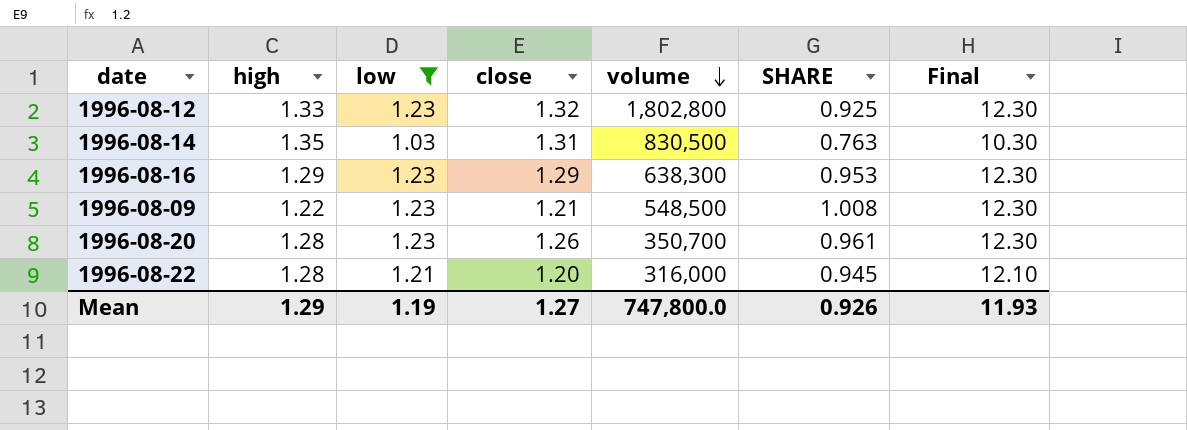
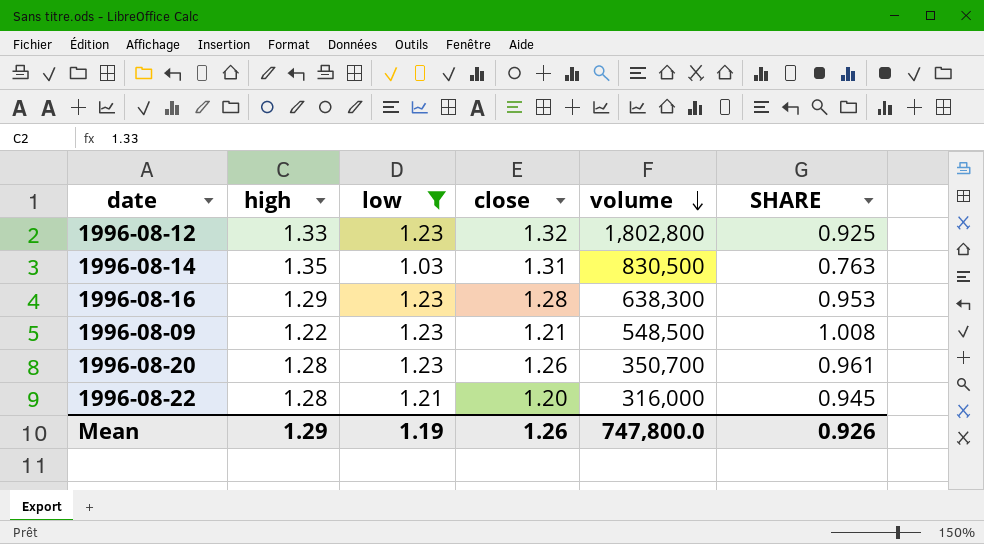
column Final | formula: [low] * 10 -> none
1996-08-16 | close: 1.29 -> 1.28
Mean | close: 1.27 -> 1.26

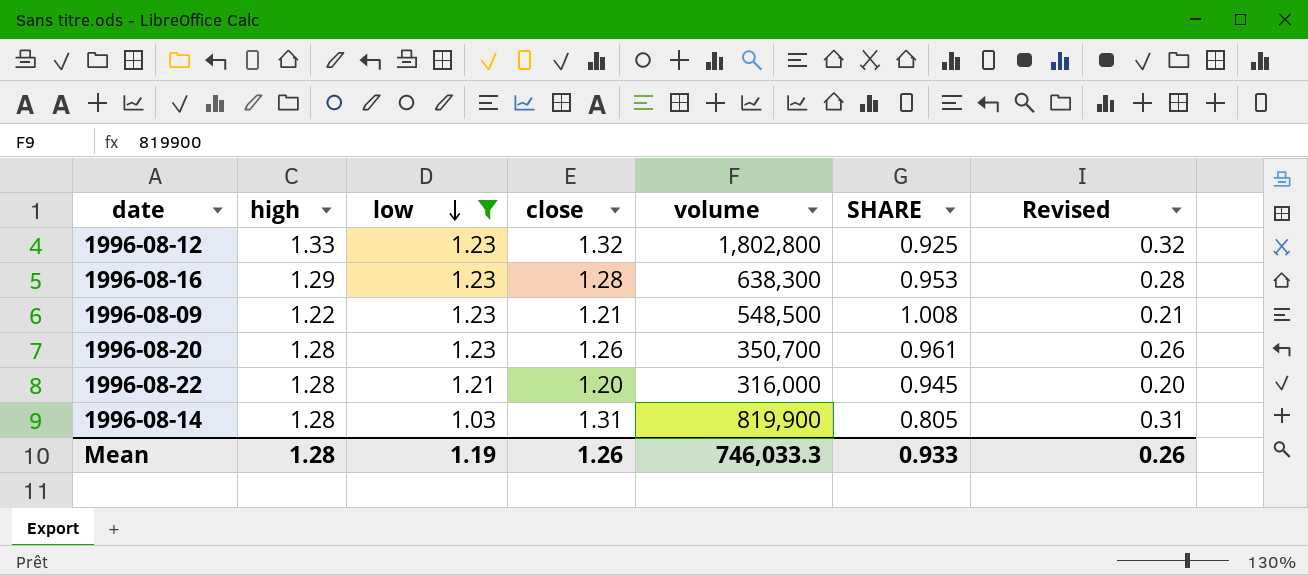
row order: volume descending -> low descending
column Revised | formula: none -> [close] - 1
1996-08-14 | high: 1.35 -> 1.28
1996-08-14 | volume: 830,500 -> 819,900
1996-08-14 | SHARE: 0.763 -> 0.805
Mean | high: 1.29 -> 1.28
Mean | volume: 747,800.0 -> 746,033.3
Mean | SHARE: 0.926 -> 0.933

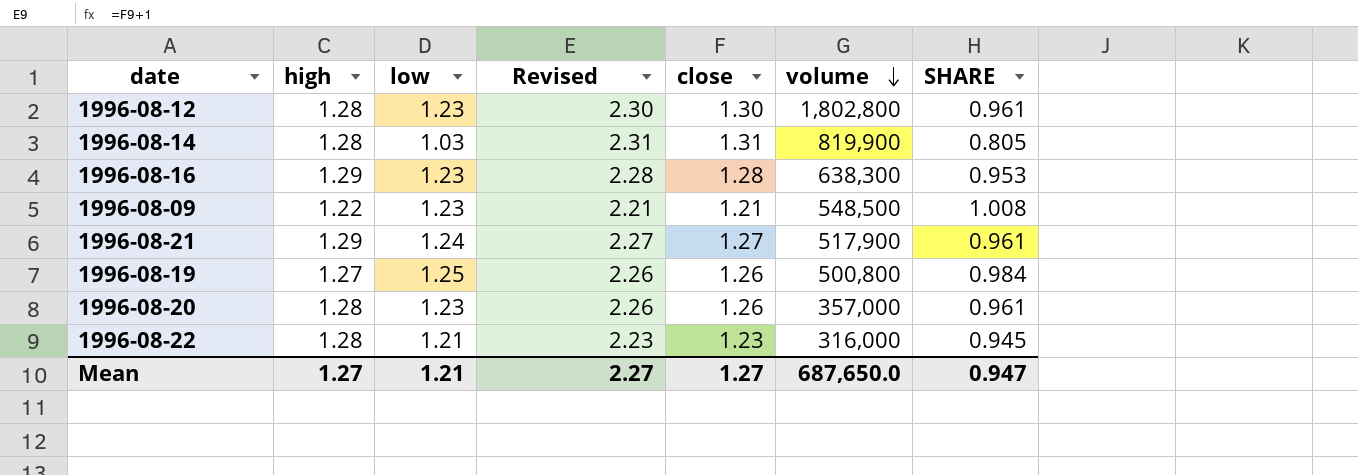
filter: low <= 1.23 -> none
row order: low descending -> volume descending
column Revised | formula: [close] - 1 -> [close] + 1
column Revised | position: 7 -> 4
1996-08-12 | high: 1.33 -> 1.28
1996-08-12 | close: 1.32 -> 1.30
1996-08-12 | SHARE: 0.925 -> 0.961
1996-08-20 | volume: 350,700 -> 357,000
1996-08-22 | close: 1.20 -> 1.23
Mean | high: 1.28 -> 1.27
Mean | low: 1.19 -> 1.21
Mean | Revised: 0.26 -> 2.27
Mean | close: 1.26 -> 1.27
Mean | volume: 746,033.3 -> 687,650.0
Mean | SHARE: 0.933 -> 0.947

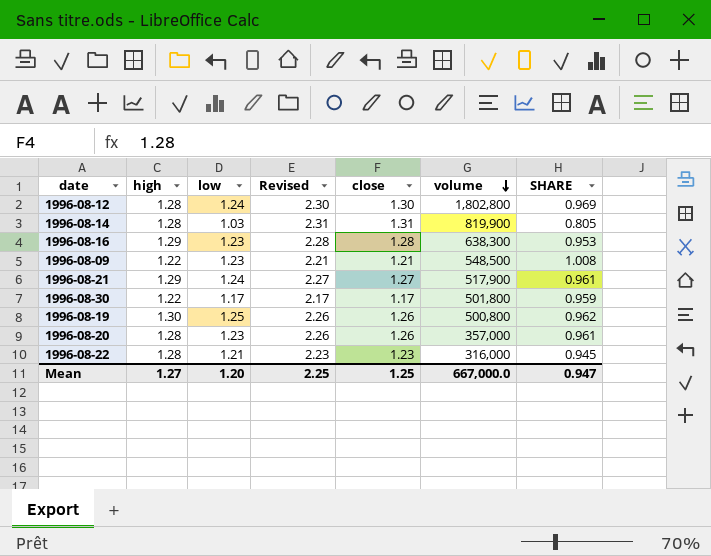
1996-08-12 | low: 1.23 -> 1.24
1996-08-12 | SHARE: 0.961 -> 0.969
row 1996-08-30: none -> 1.22 | 1.17 | 2.17 | 1.17 | 501,800 | 0.959
1996-08-19 | high: 1.27 -> 1.30
1996-08-19 | SHARE: 0.984 -> 0.962
Mean | low: 1.21 -> 1.20
Mean | Revised: 2.27 -> 2.25
Mean | close: 1.27 -> 1.25
Mean | volume: 687,650.0 -> 667,000.0

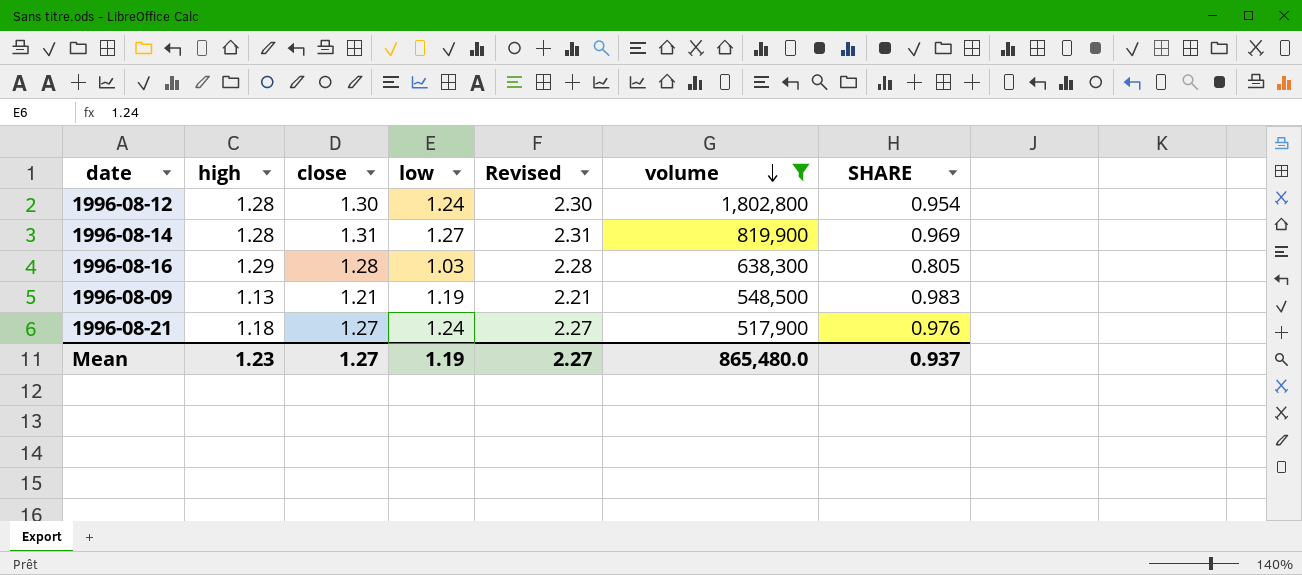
filter: none -> volume >= 517,900
column close | position: 5 -> 3
column SHARE | formula: [low] / [high] -> [low] / [close]
1996-08-14 | low: 1.03 -> 1.27
1996-08-16 | low: 1.23 -> 1.03
1996-08-09 | high: 1.22 -> 1.13
1996-08-09 | low: 1.23 -> 1.19
1996-08-21 | high: 1.29 -> 1.18
Mean | high: 1.27 -> 1.23
Mean | close: 1.25 -> 1.27
Mean | low: 1.20 -> 1.19
Mean | Revised: 2.25 -> 2.27
Mean | volume: 667,000.0 -> 865,480.0
Mean | SHARE: 0.947 -> 0.937

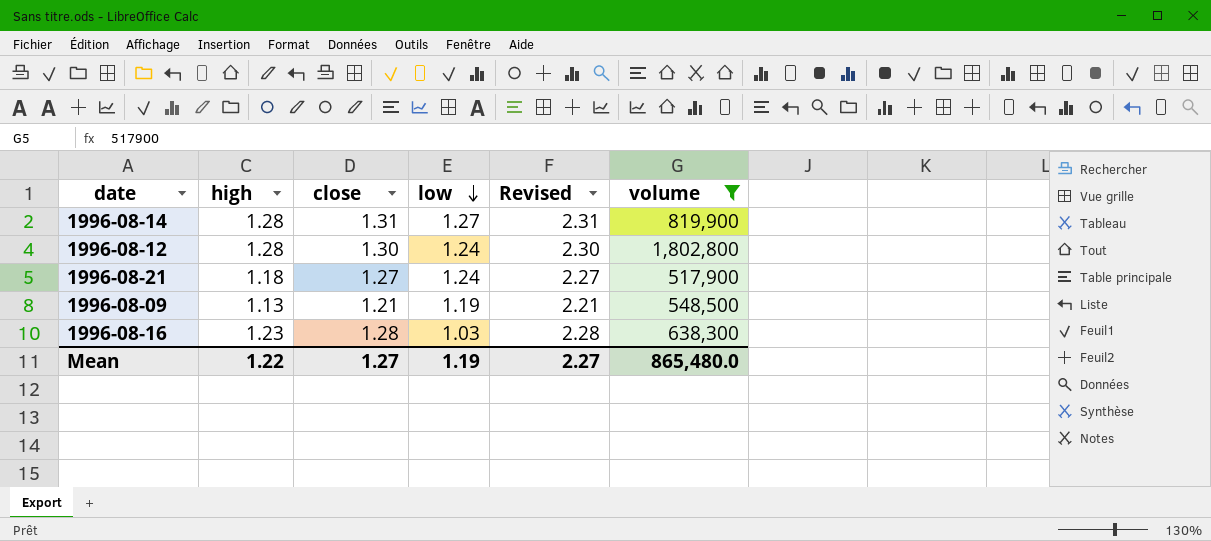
row order: volume descending -> low descending
column SHARE | formula: [low] / [close] -> none
1996-08-16 | high: 1.29 -> 1.23
Mean | high: 1.23 -> 1.22

